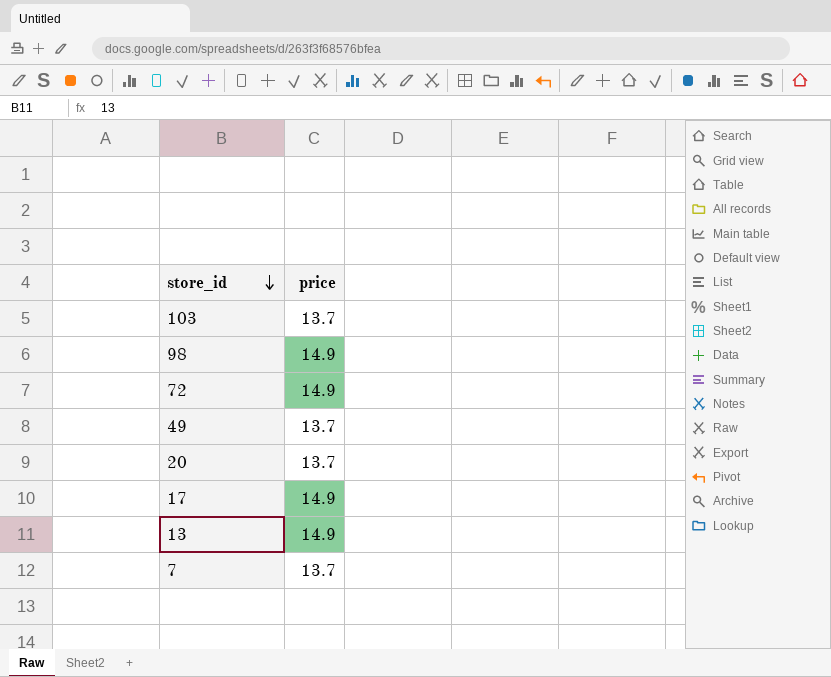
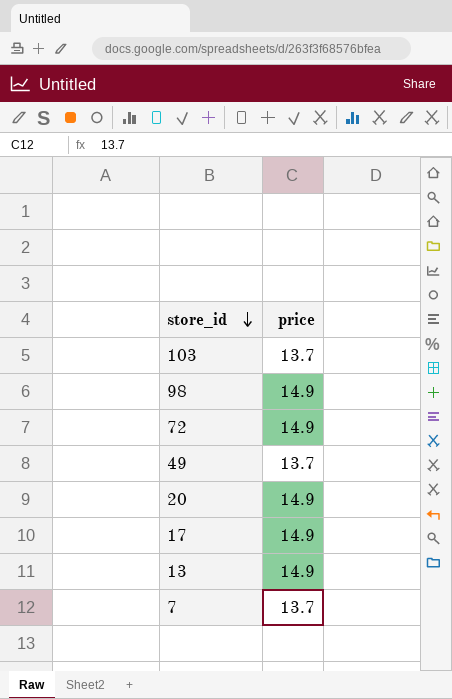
20 | price: 13.7 -> 14.9

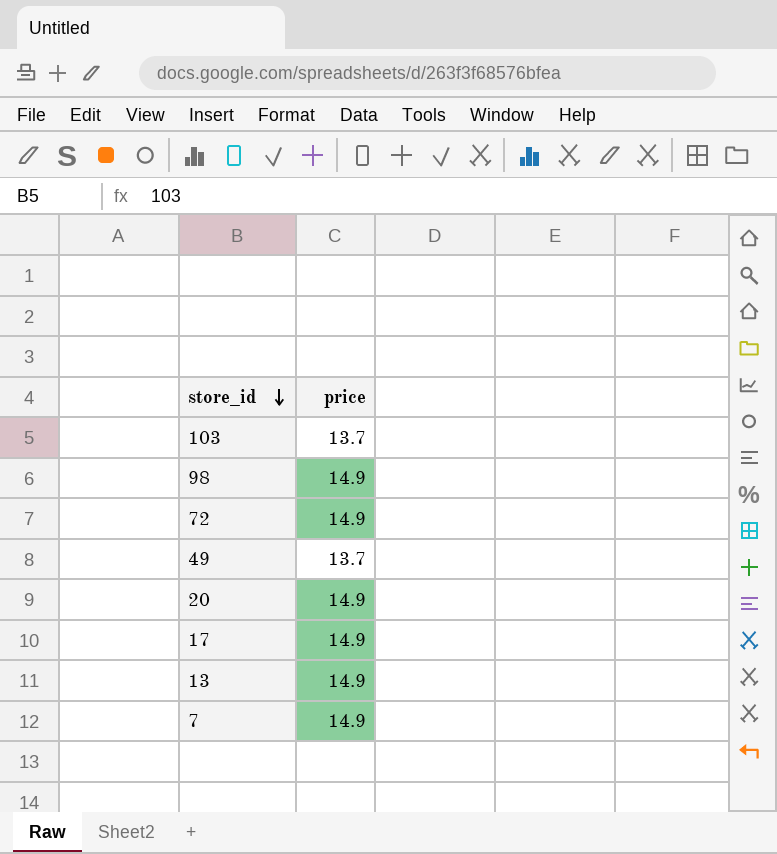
7 | price: 13.7 -> 14.9

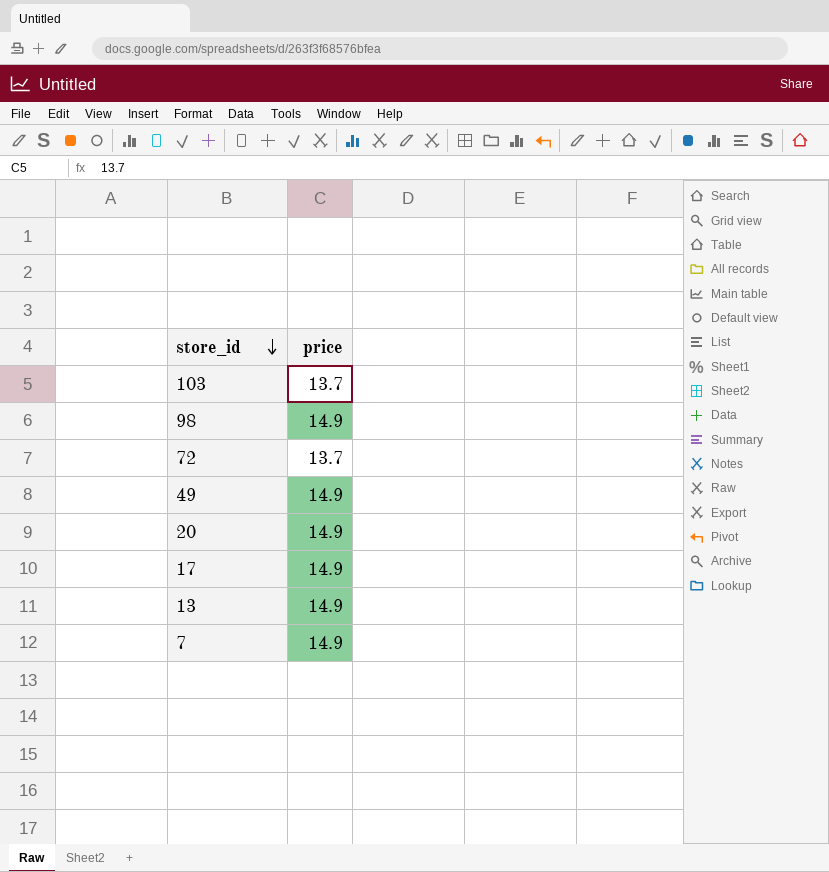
72 | price: 14.9 -> 13.7
49 | price: 13.7 -> 14.9

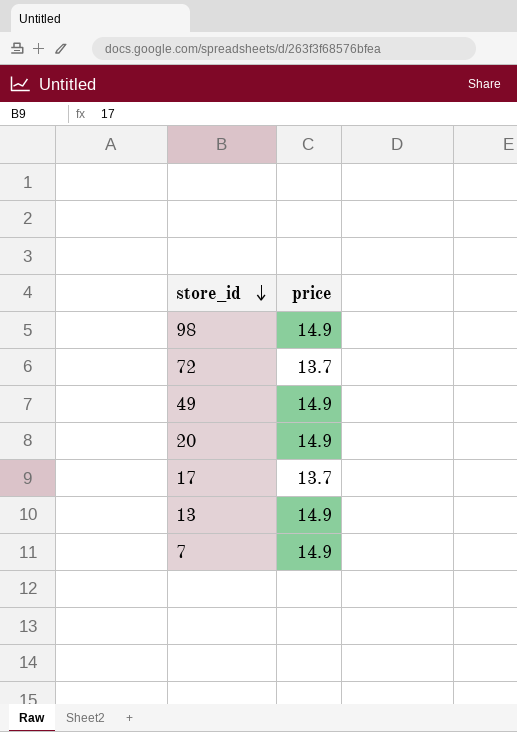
row 103: 13.7 -> none
17 | price: 14.9 -> 13.7

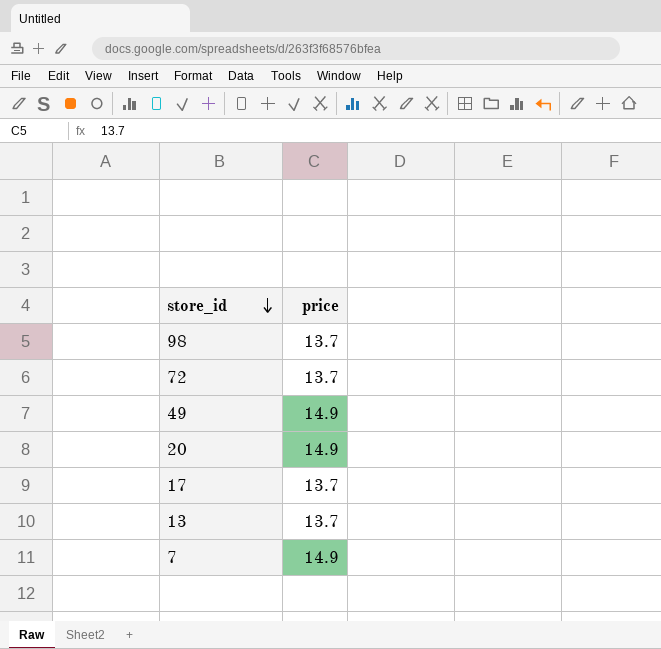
98 | price: 14.9 -> 13.7
13 | price: 14.9 -> 13.7

